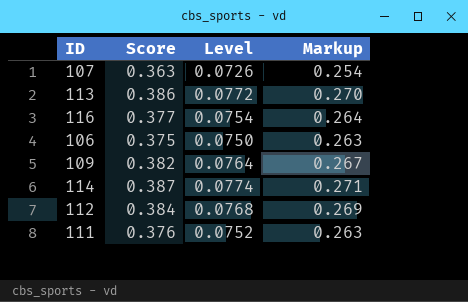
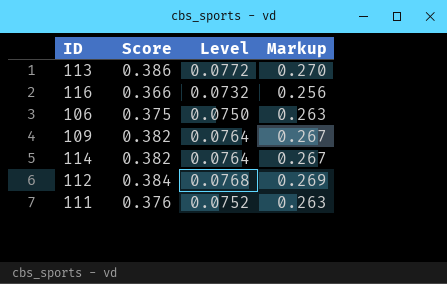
row 107: 0.363 | 0.0726 | 0.254 -> none
116 | Score: 0.377 -> 0.366
116 | Level: 0.0754 -> 0.0732
116 | Markup: 0.264 -> 0.256
114 | Score: 0.387 -> 0.382
114 | Level: 0.0774 -> 0.0764
114 | Markup: 0.271 -> 0.267

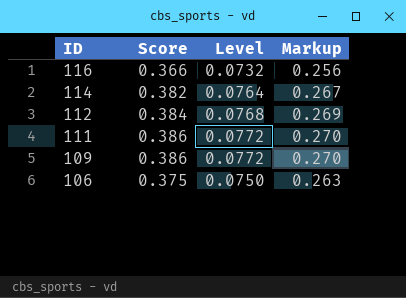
row order: none -> ID descending
row 113: 0.386 | 0.0772 | 0.270 -> none
111 | Score: 0.376 -> 0.386
111 | Level: 0.0752 -> 0.0772
111 | Markup: 0.263 -> 0.270
109 | Score: 0.382 -> 0.386
109 | Level: 0.0764 -> 0.0772
109 | Markup: 0.267 -> 0.270

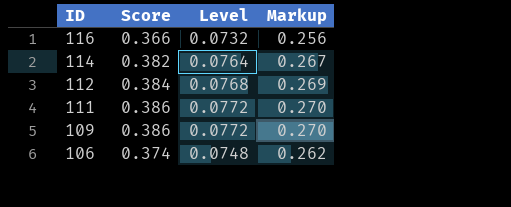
106 | Score: 0.375 -> 0.374
106 | Level: 0.0750 -> 0.0748
106 | Markup: 0.263 -> 0.262

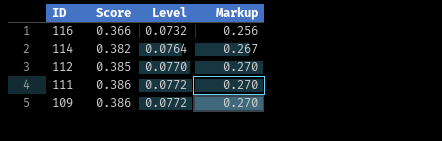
row 106: 0.374 | 0.0748 | 0.262 -> none
112 | Score: 0.384 -> 0.385
112 | Level: 0.0768 -> 0.0770
112 | Markup: 0.269 -> 0.270

